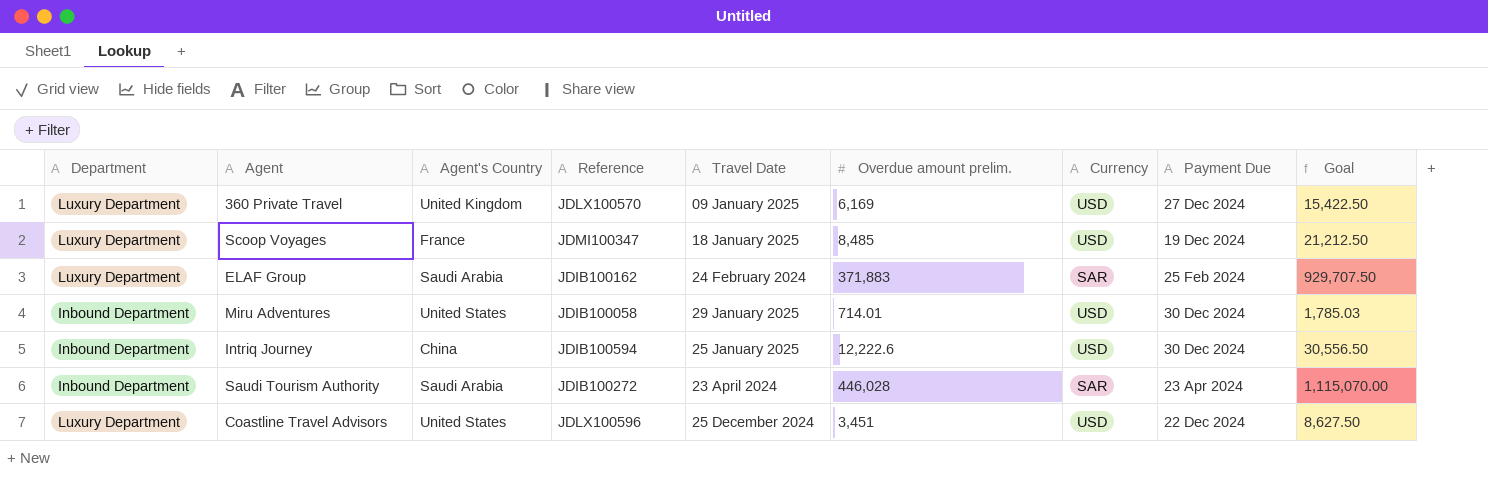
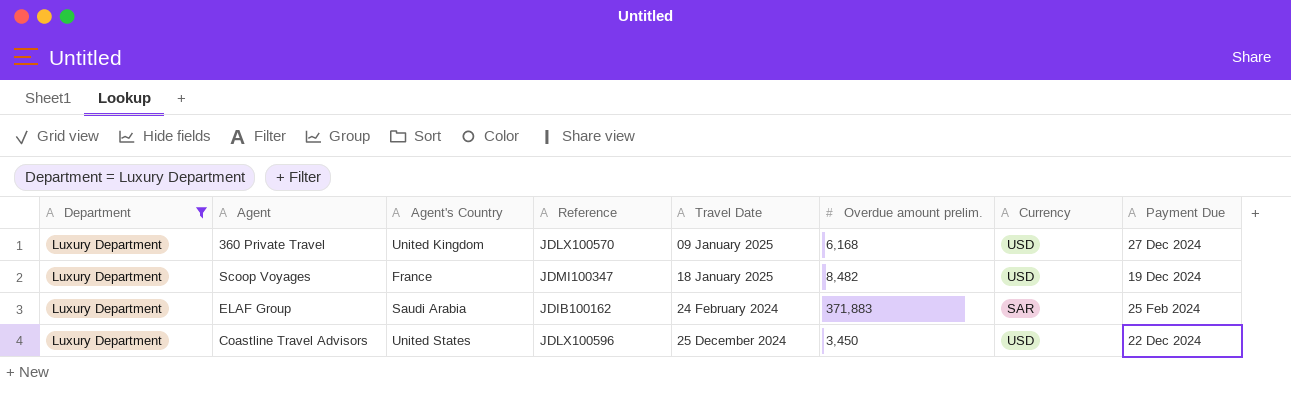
filter: none -> Department = Luxury Department
column Goal | formula: [Overdue amount prelim.] * 2.5 -> none
360 Private Travel | Overdue amount prelim.: 6,169 -> 6,168
Scoop Voyages | Overdue amount prelim.: 8,485 -> 8,482
Coastline Travel Advisors | Overdue amount prelim.: 3,451 -> 3,450

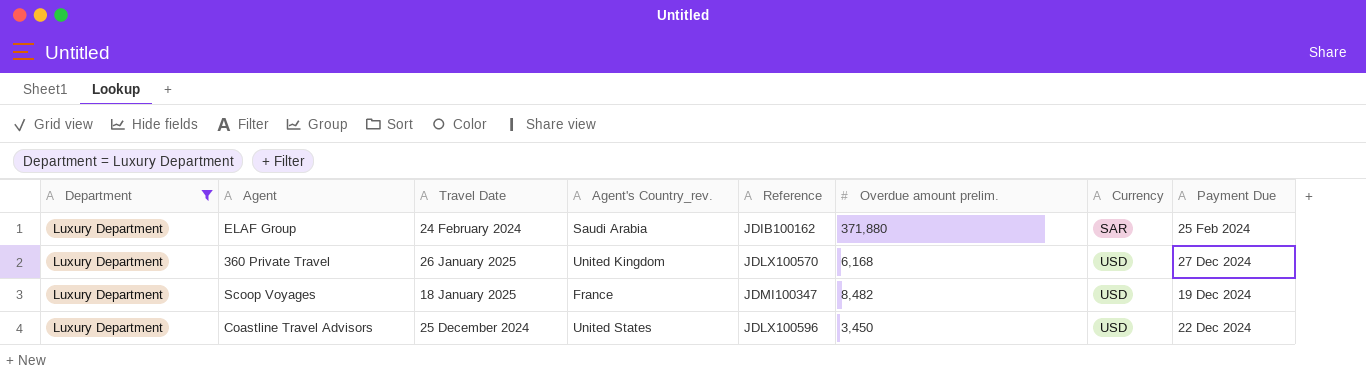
row order: none -> Currency ascending
column Travel Date | position: 5 -> 3
column name: Agent's Country -> Agent's Country_rev.
ELAF Group | Overdue amount prelim.: 371,883 -> 371,880
360 Private Travel | Travel Date: 09 January 2025 -> 26 January 2025

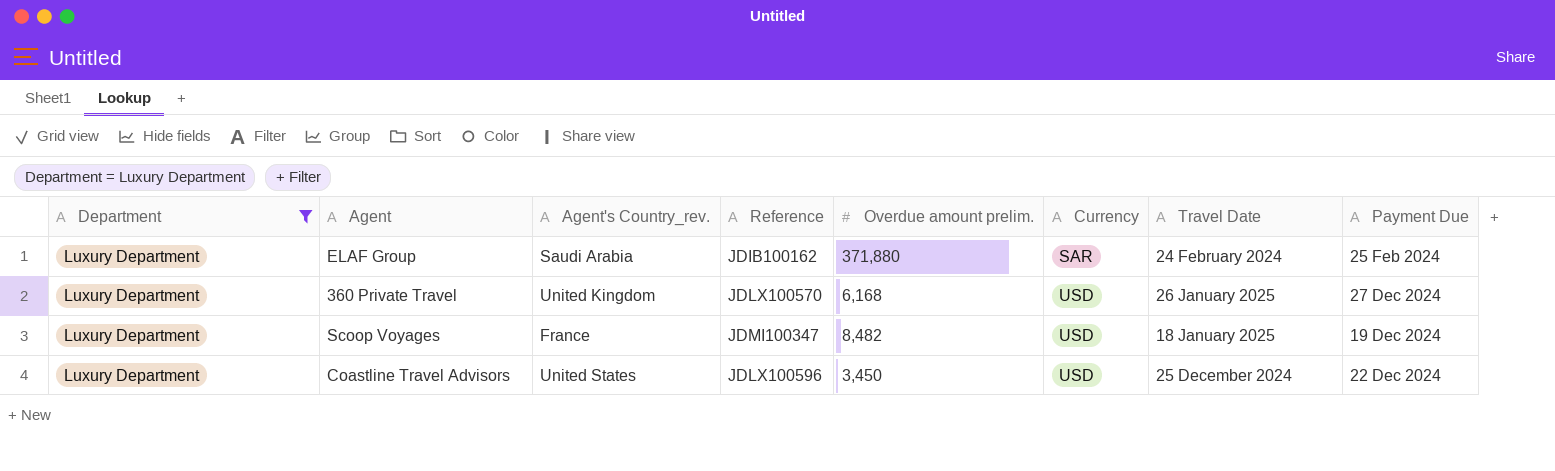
column Travel Date | position: 3 -> 7

